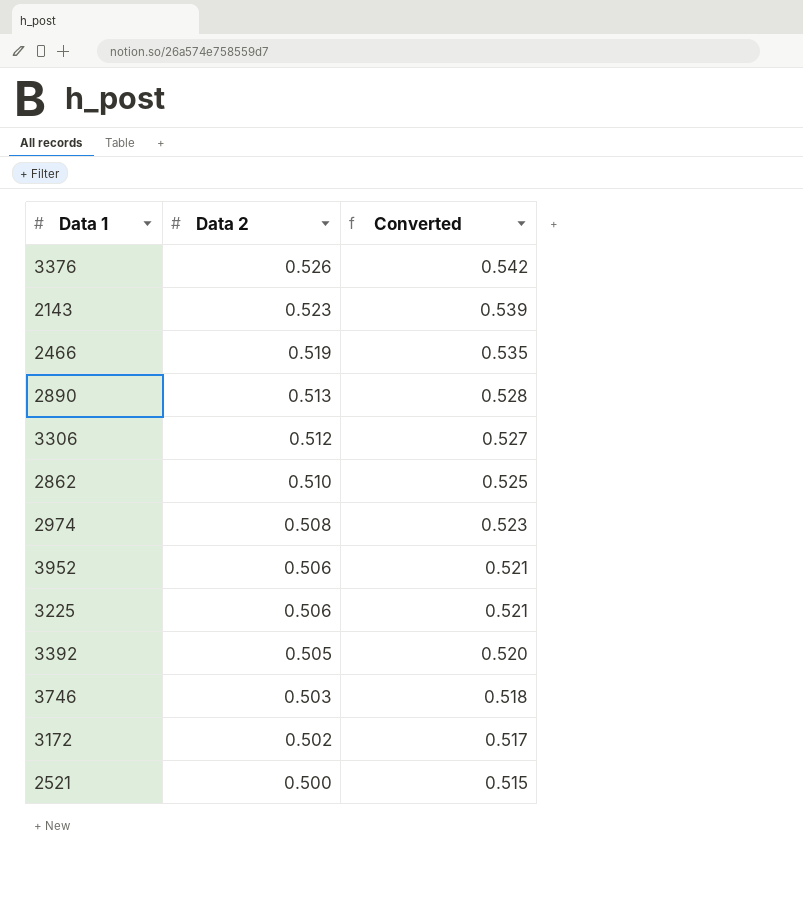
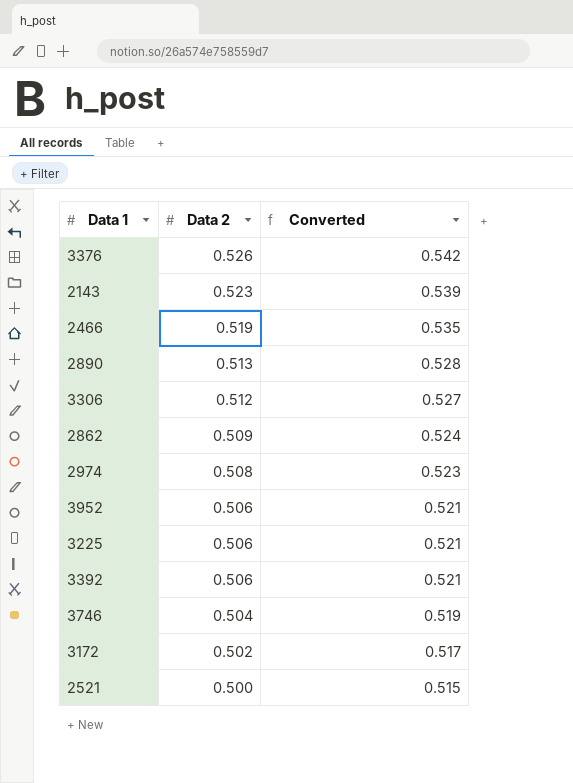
2862 | Data 2: 0.510 -> 0.509
2862 | Converted: 0.525 -> 0.524
3392 | Data 2: 0.505 -> 0.506
3392 | Converted: 0.520 -> 0.521
3746 | Data 2: 0.503 -> 0.504
3746 | Converted: 0.518 -> 0.519

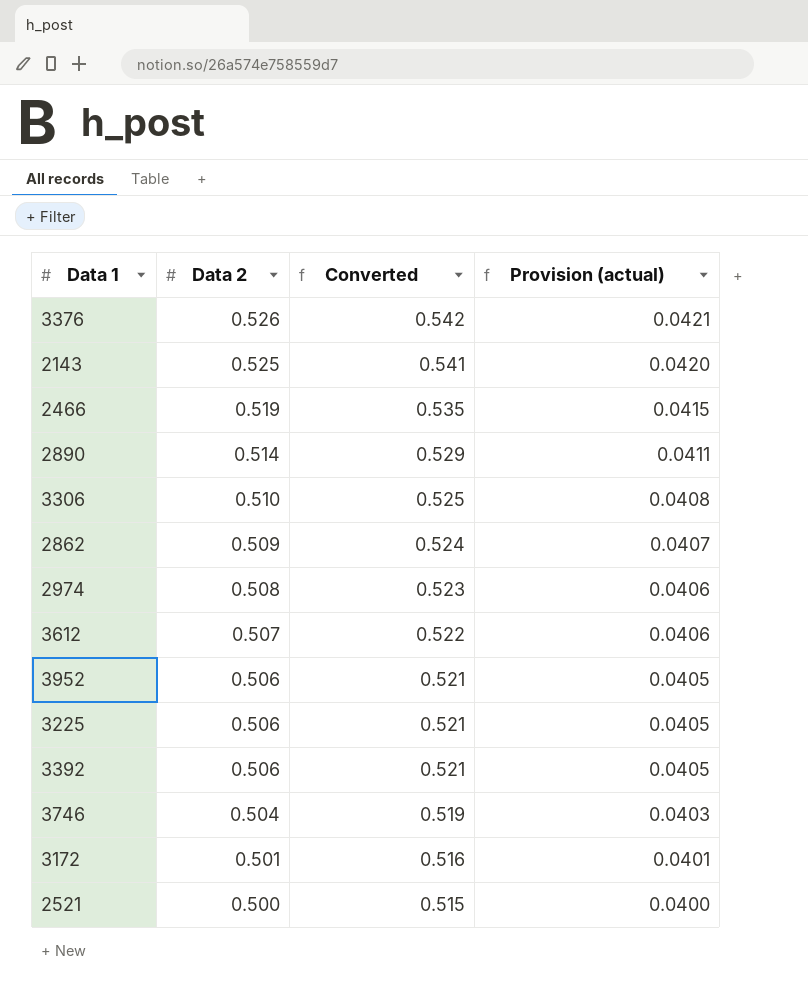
column Provision (actual) | formula: none -> [Data 2] * 0.08
2143 | Data 2: 0.523 -> 0.525
2143 | Converted: 0.539 -> 0.541
2890 | Data 2: 0.513 -> 0.514
2890 | Converted: 0.528 -> 0.529
3306 | Data 2: 0.512 -> 0.510
3306 | Converted: 0.527 -> 0.525
row 3612: none -> 0.507 | 0.522 | 0.0406
3172 | Data 2: 0.502 -> 0.501
3172 | Converted: 0.517 -> 0.516

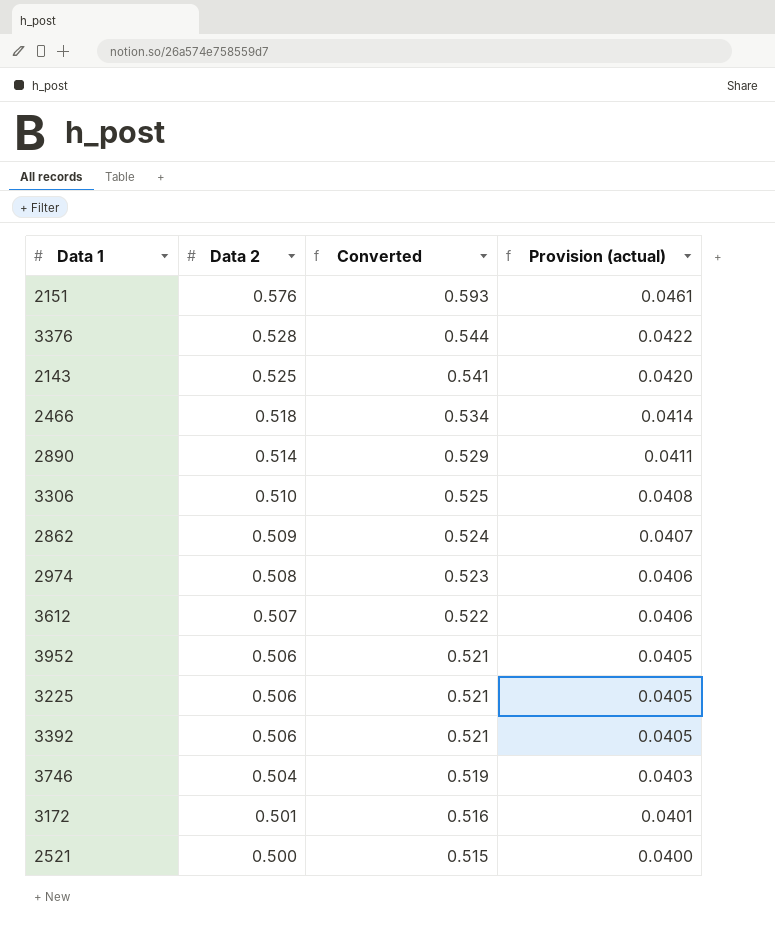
row 2151: none -> 0.576 | 0.593 | 0.0461
3376 | Data 2: 0.526 -> 0.528
3376 | Converted: 0.542 -> 0.544
3376 | Provision (actual): 0.0421 -> 0.0422
2466 | Data 2: 0.519 -> 0.518
2466 | Converted: 0.535 -> 0.534
2466 | Provision (actual): 0.0415 -> 0.0414

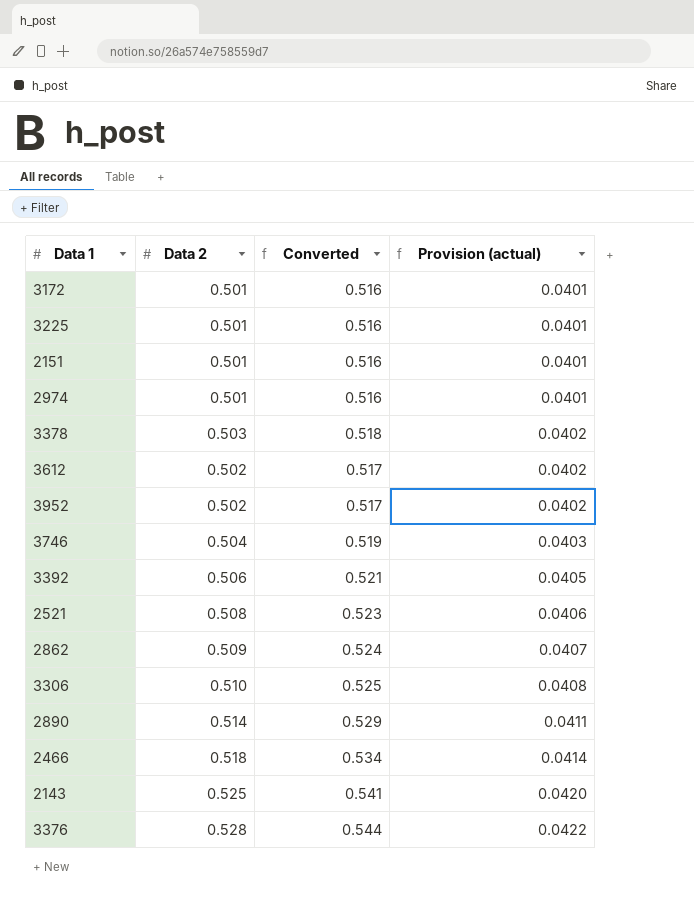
row order: Data 2 descending -> Provision (actual) ascending
3225 | Data 2: 0.506 -> 0.501
3225 | Converted: 0.521 -> 0.516
3225 | Provision (actual): 0.0405 -> 0.0401
2151 | Data 2: 0.576 -> 0.501
2151 | Converted: 0.593 -> 0.516
2151 | Provision (actual): 0.0461 -> 0.0401
2974 | Data 2: 0.508 -> 0.501
2974 | Converted: 0.523 -> 0.516
2974 | Provision (actual): 0.0406 -> 0.0401
row 3378: none -> 0.503 | 0.518 | 0.0402
3612 | Data 2: 0.507 -> 0.502
3612 | Converted: 0.522 -> 0.517
3612 | Provision (actual): 0.0406 -> 0.0402
3952 | Data 2: 0.506 -> 0.502
3952 | Converted: 0.521 -> 0.517
3952 | Provision (actual): 0.0405 -> 0.0402
2521 | Data 2: 0.500 -> 0.508
2521 | Converted: 0.515 -> 0.523
2521 | Provision (actual): 0.0400 -> 0.0406

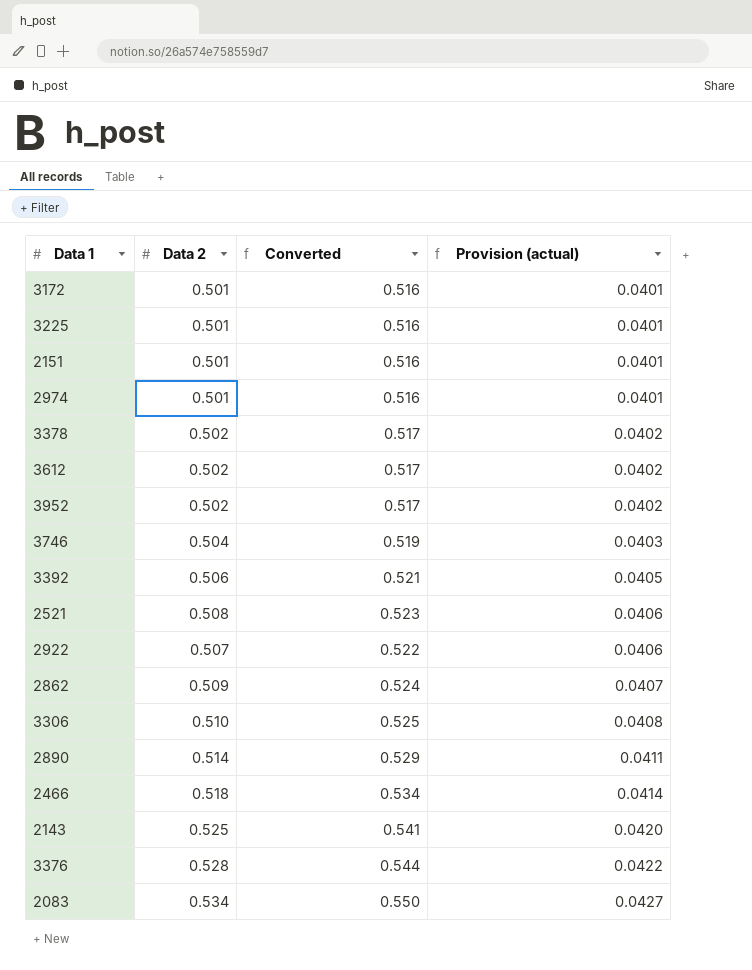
3378 | Data 2: 0.503 -> 0.502
3378 | Converted: 0.518 -> 0.517
row 2922: none -> 0.507 | 0.522 | 0.0406
row 2083: none -> 0.534 | 0.550 | 0.0427

